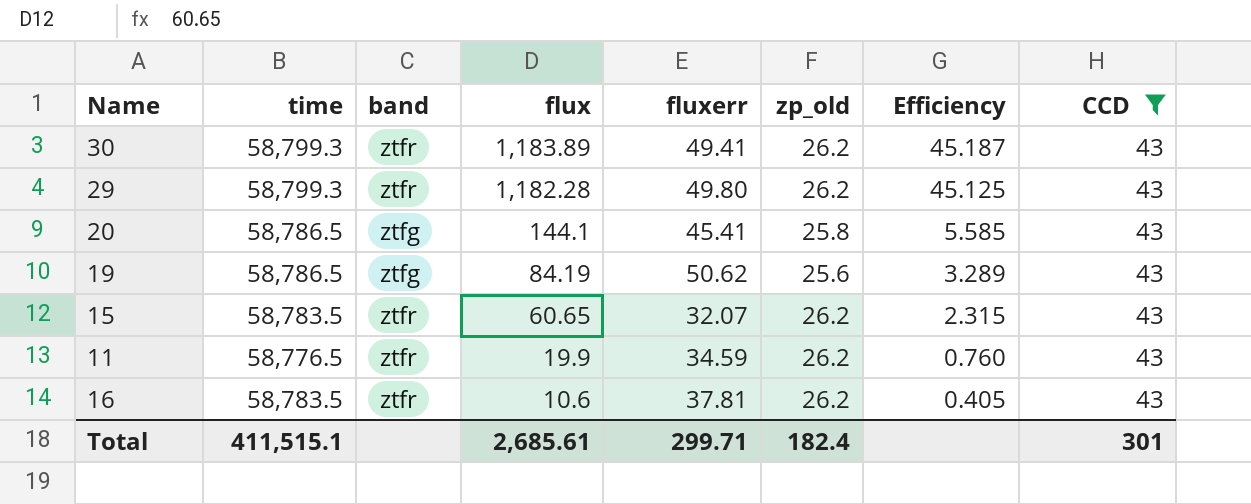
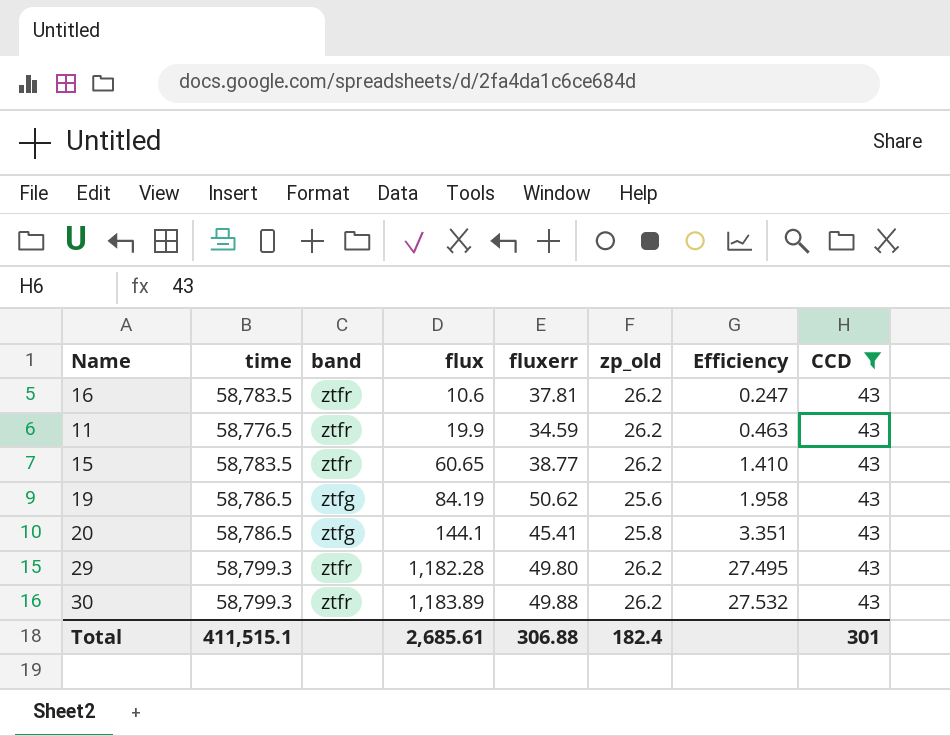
row order: flux descending -> flux ascending
column Efficiency | formula: [flux] / [zp_old] -> [flux] / [CCD]
15 | fluxerr: 32.07 -> 38.77
30 | fluxerr: 49.41 -> 49.88
Total | fluxerr: 299.71 -> 306.88

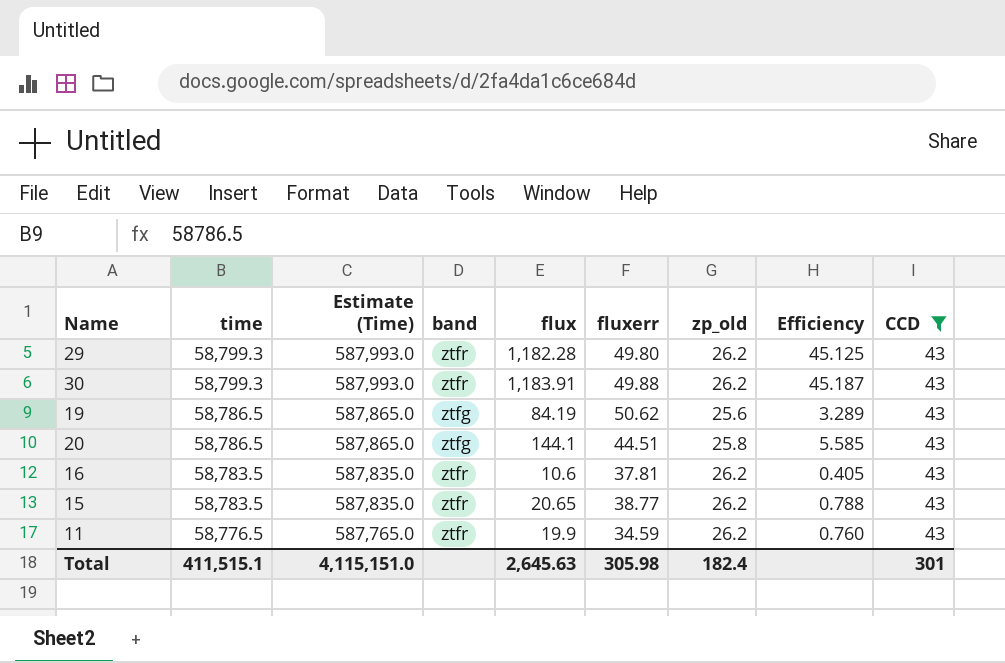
row order: flux ascending -> time descending
column Estimate (Time) | formula: none -> [time] * 10
column Efficiency | formula: [flux] / [CCD] -> [flux] / [zp_old]
30 | flux: 1,183.89 -> 1,183.91
20 | fluxerr: 45.41 -> 44.51
15 | flux: 60.65 -> 20.65
Total | flux: 2,685.61 -> 2,645.63
Total | fluxerr: 306.88 -> 305.98

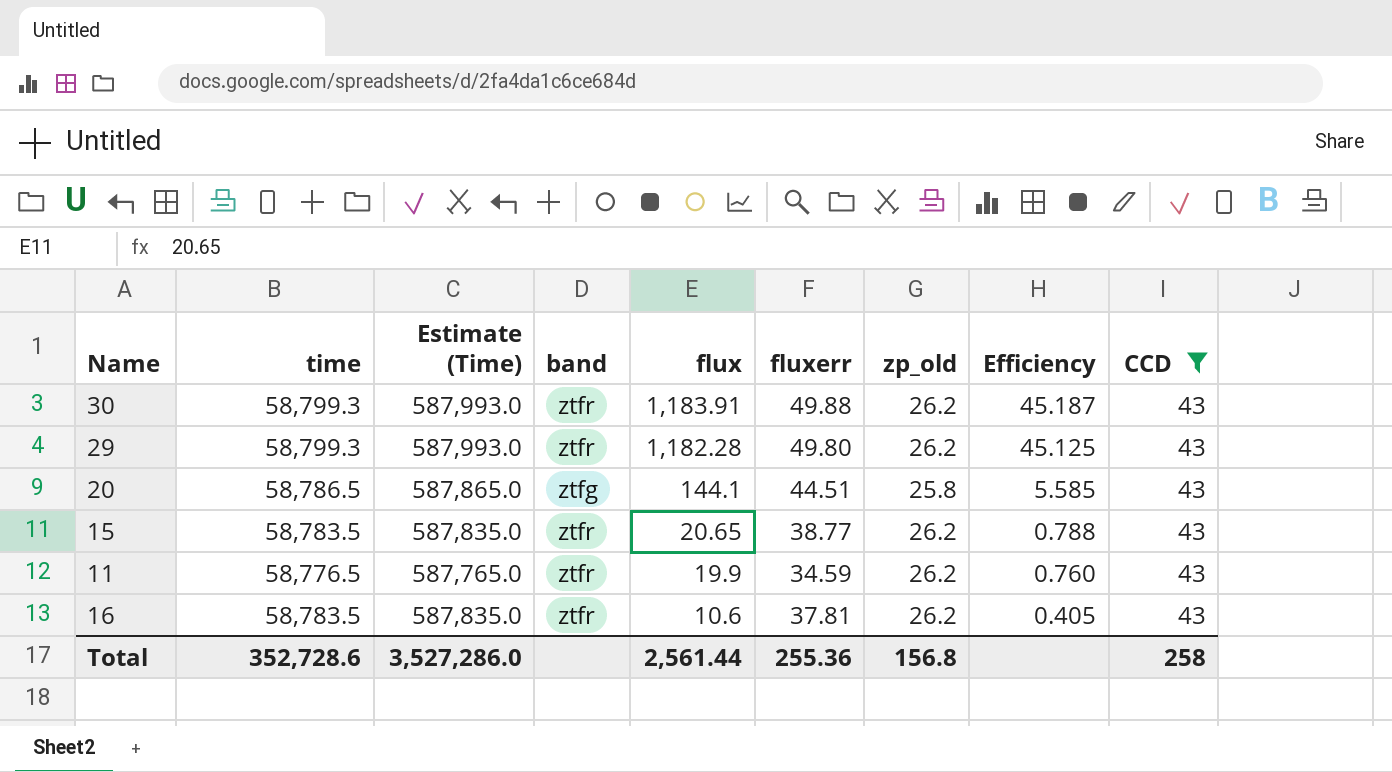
row order: time descending -> flux descending
row 19: 58,786.5 | 587,865.0 | ztfg | 84.19 | 50.62 | 25.6 | 3.289 | 43 -> none
Total | time: 411,515.1 -> 352,728.6
Total | Estimate (Time): 4,115,151.0 -> 3,527,286.0
Total | flux: 2,645.63 -> 2,561.44
Total | fluxerr: 305.98 -> 255.36
Total | zp_old: 182.4 -> 156.8
Total | CCD: 301 -> 258

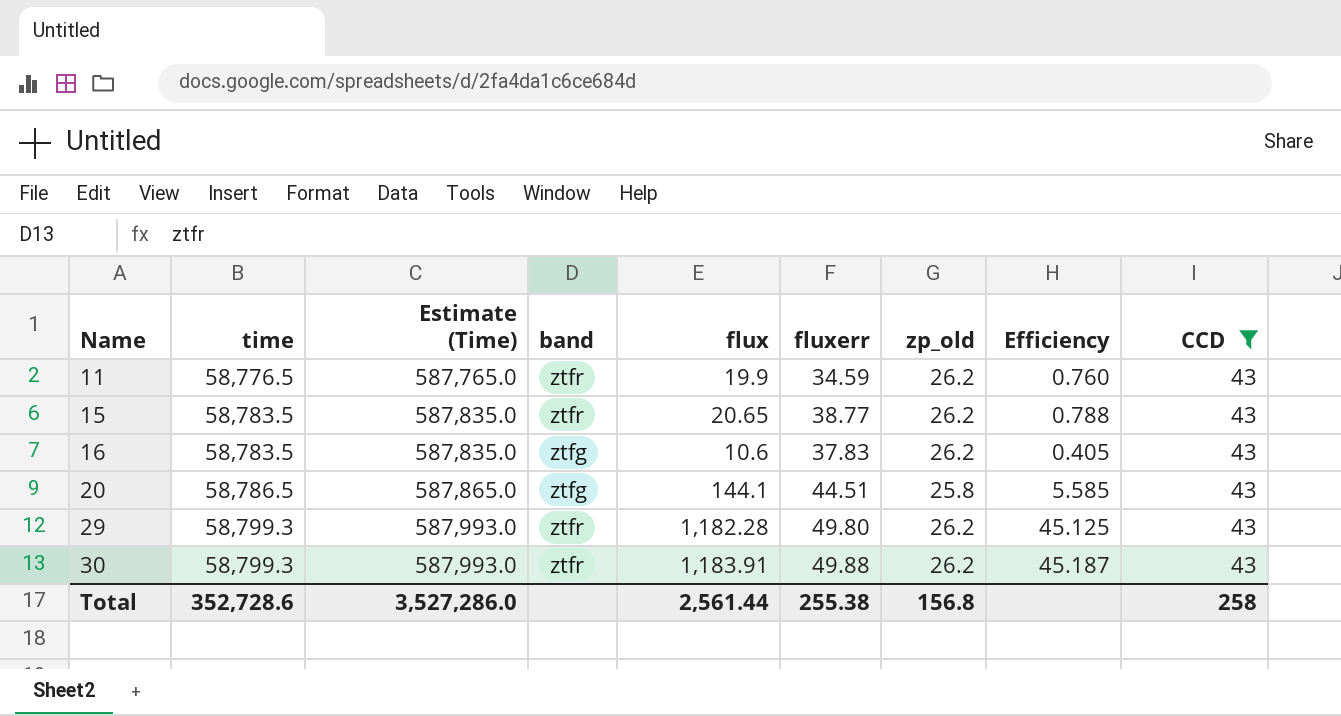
row order: flux descending -> Name ascending
16 | band: ztfr -> ztfg
16 | fluxerr: 37.81 -> 37.83
Total | fluxerr: 255.36 -> 255.38

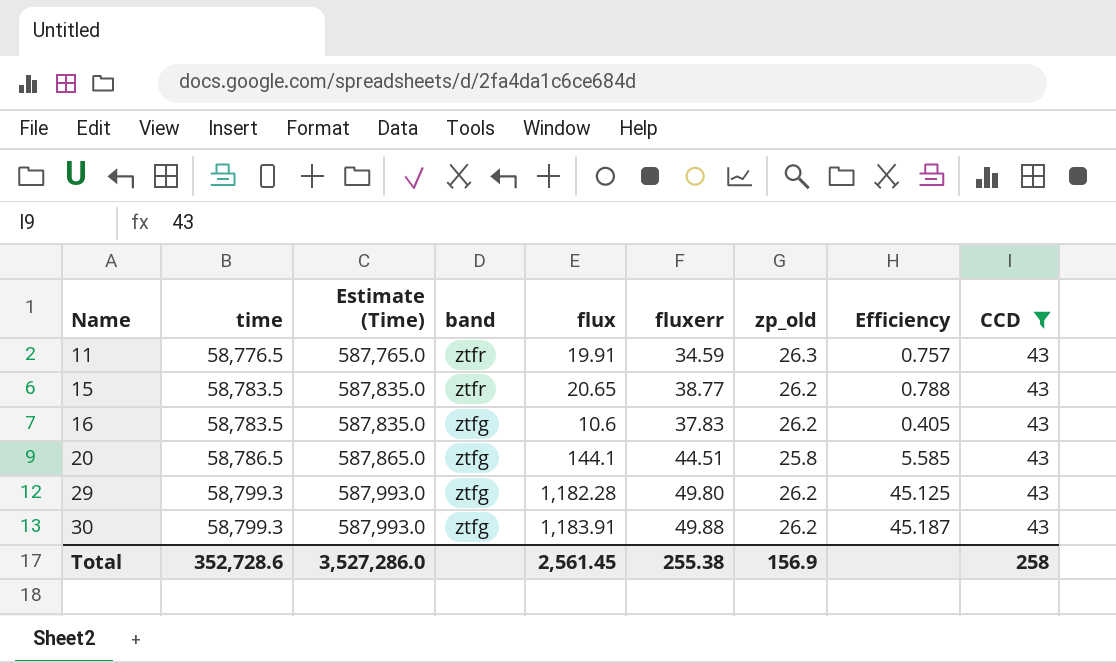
11 | flux: 19.9 -> 19.91
11 | zp_old: 26.2 -> 26.3
11 | Efficiency: 0.760 -> 0.757
29 | band: ztfr -> ztfg
30 | band: ztfr -> ztfg
Total | flux: 2,561.44 -> 2,561.45
Total | zp_old: 156.8 -> 156.9

